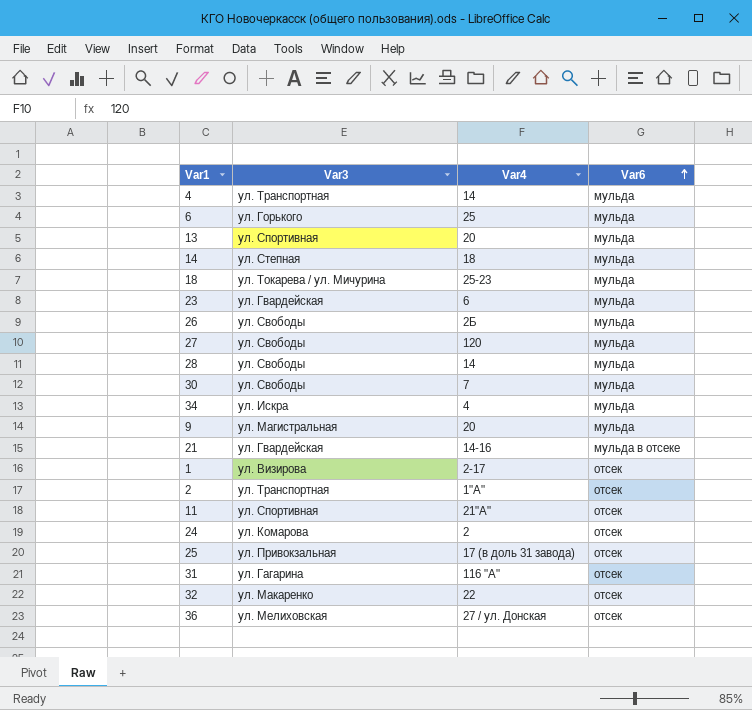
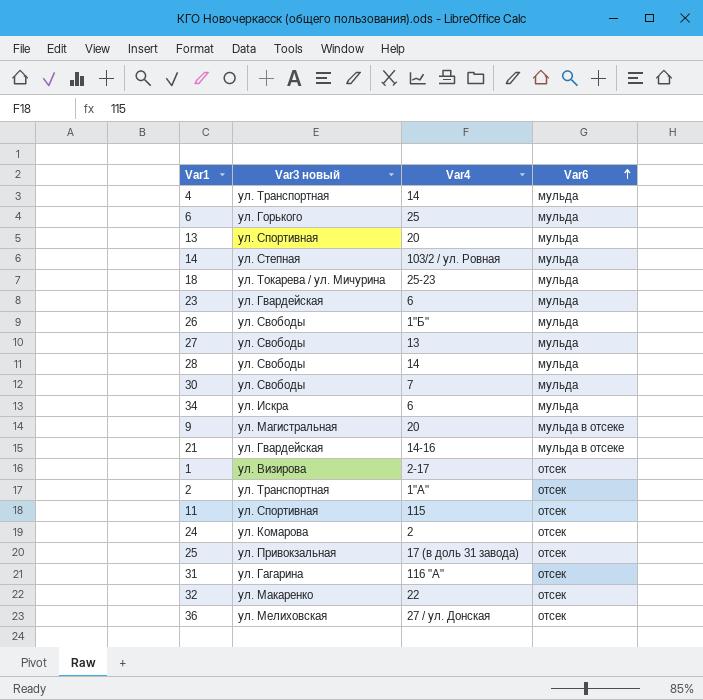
column name: Var3 -> Var3 новый
14 | Var4: 18 -> 103/2 / ул. Ровная
26 | Var4: 2Б -> 1"Б"
27 | Var4: 120 -> 13
34 | Var4: 4 -> 6
9 | Var6: мульда -> мульда в отсеке
11 | Var4: 21"А" -> 115

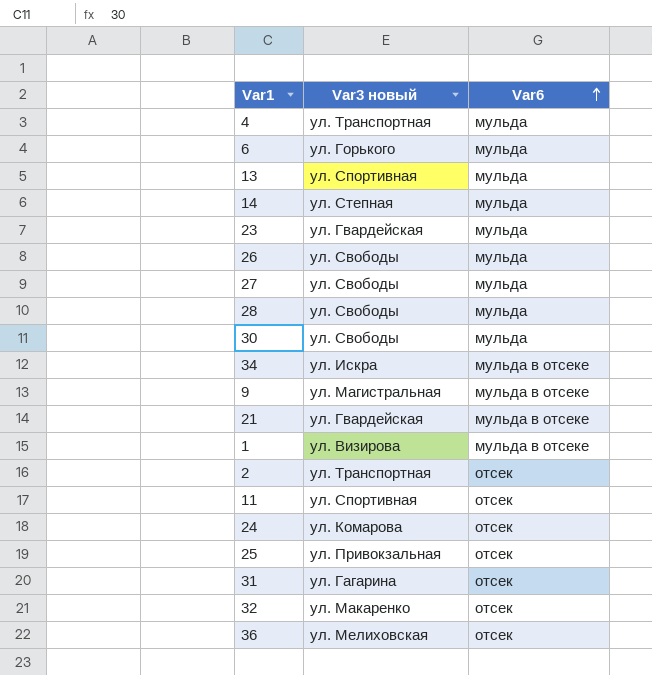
column Var4 | position: 3 -> none
row 18: ул. Токарева / ул. Мичурина | 25-23 | мульда -> none
34 | Var6: мульда -> мульда в отсеке
1 | Var6: отсек -> мульда в отсеке

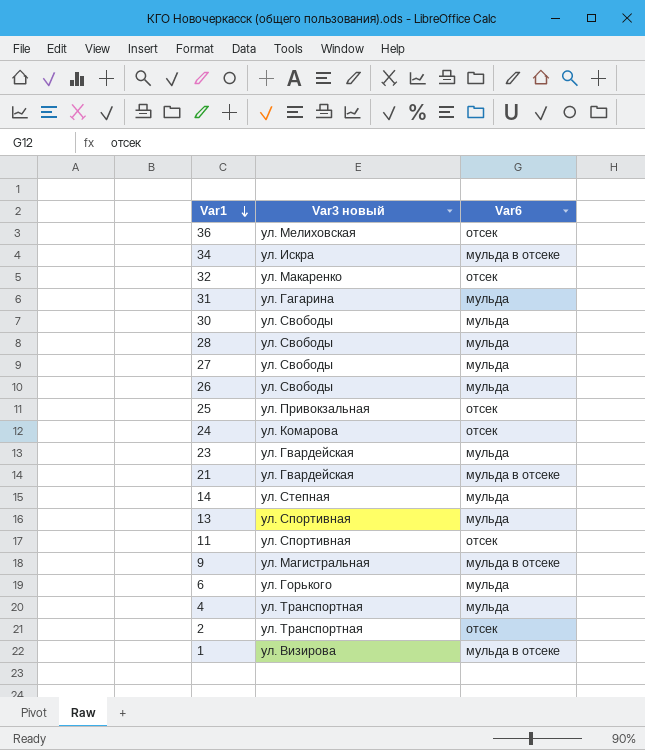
row order: Var6 ascending -> Var1 descending
31 | Var6: отсек -> мульда

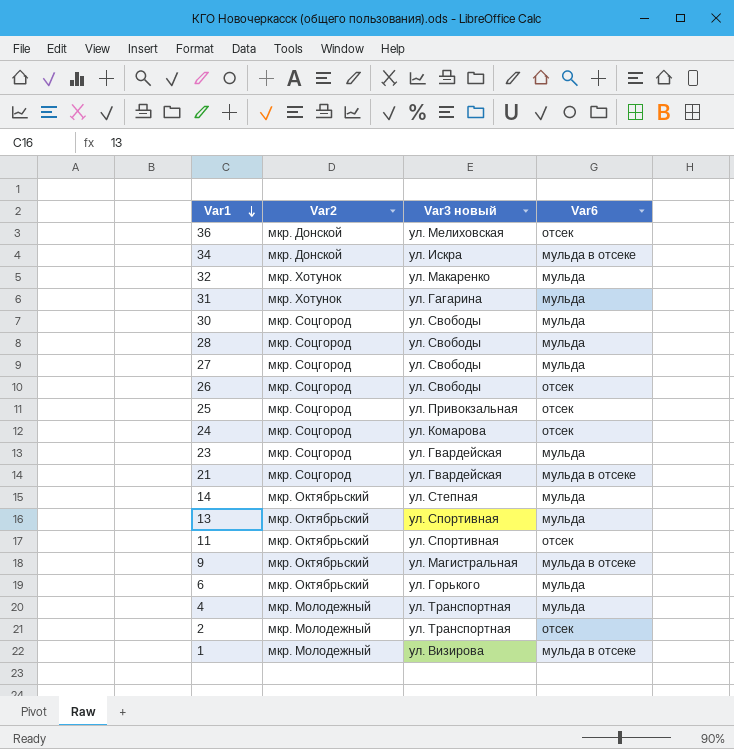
column Var2 | position: none -> 2
32 | Var6: отсек -> мульда
26 | Var6: мульда -> отсек

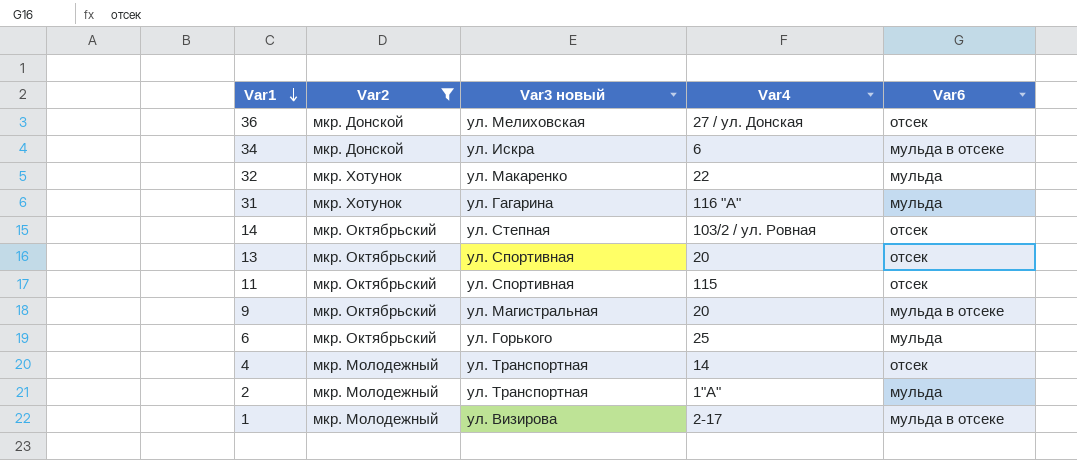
filter: none -> Var2 != мкр. Соцгород
column Var4 | position: none -> 4
14 | Var6: мульда -> отсек
13 | Var6: мульда -> отсек
4 | Var6: мульда -> отсек
2 | Var6: отсек -> мульда

